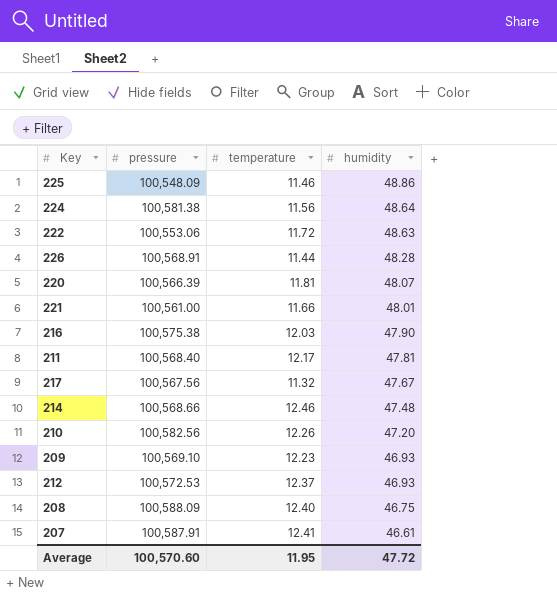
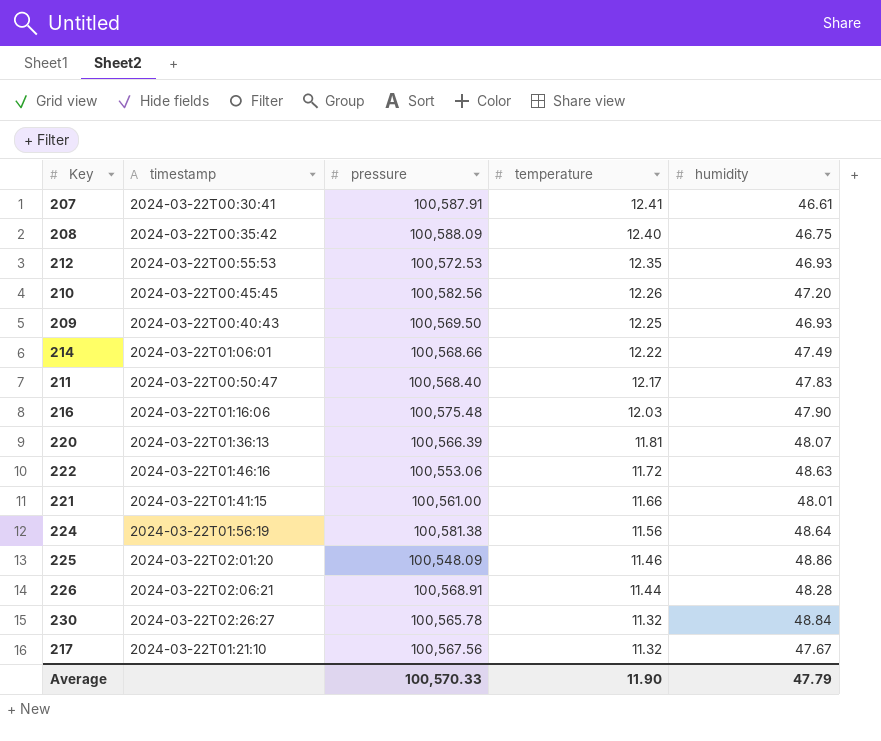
row order: humidity descending -> temperature descending
column timestamp | position: none -> 2
212 | temperature: 12.37 -> 12.35
209 | pressure: 100,569.10 -> 100,569.50
209 | temperature: 12.23 -> 12.25
214 | temperature: 12.46 -> 12.22
214 | humidity: 47.48 -> 47.49
211 | humidity: 47.81 -> 47.83
216 | pressure: 100,575.38 -> 100,575.48
row 230: none -> 2024-03-22T02:26:27 | 100,565.78 | 11.32 | 48.84
Average | pressure: 100,570.60 -> 100,570.33
Average | temperature: 11.95 -> 11.90
Average | humidity: 47.72 -> 47.79

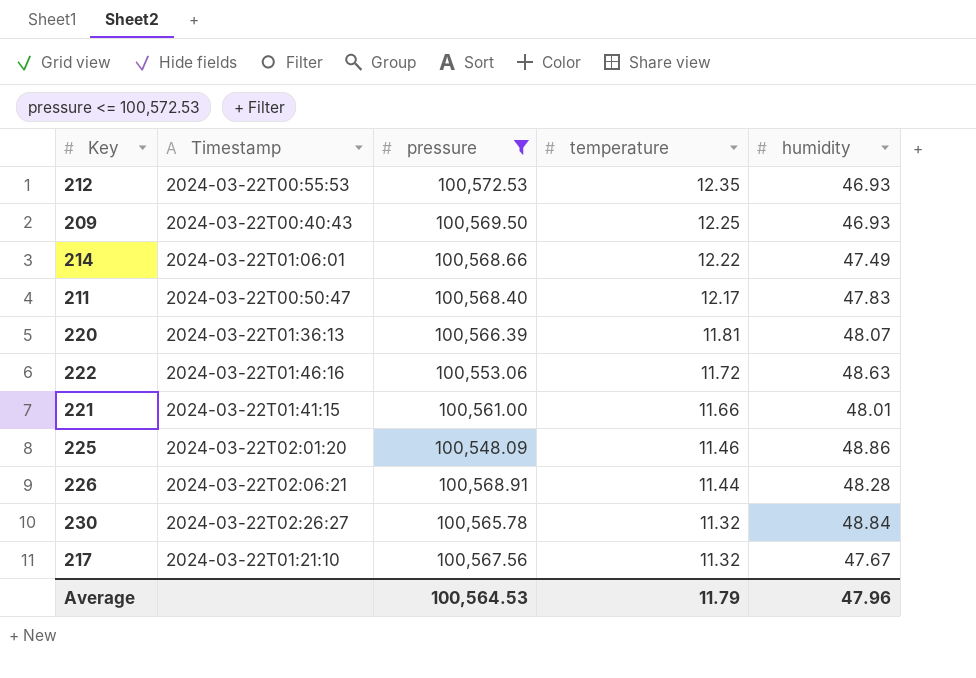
filter: none -> pressure <= 100,572.53
column name: timestamp -> Timestamp
Average | pressure: 100,570.33 -> 100,564.53
Average | temperature: 11.90 -> 11.79
Average | humidity: 47.79 -> 47.96

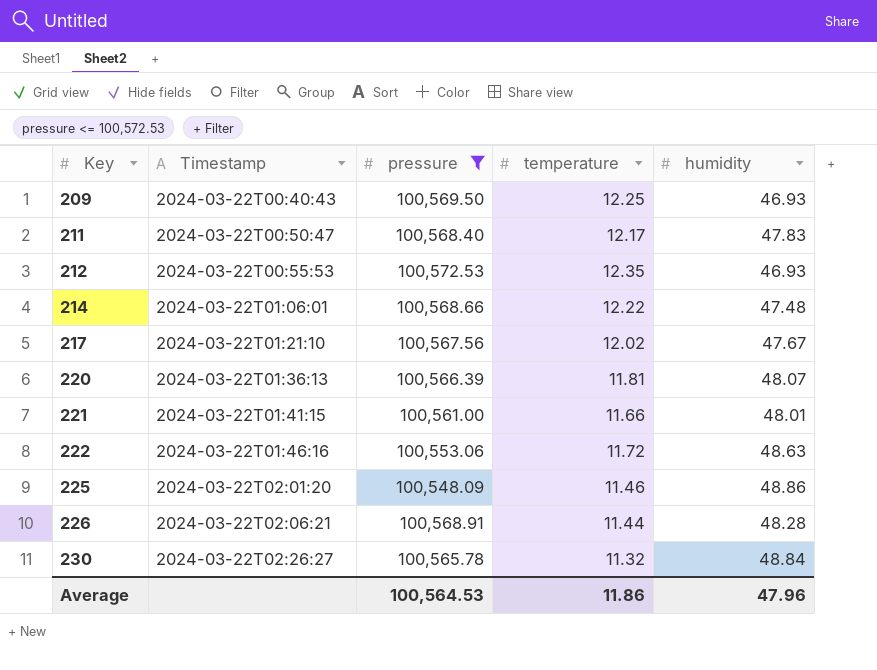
row order: temperature descending -> Key ascending
214 | humidity: 47.49 -> 47.48
217 | temperature: 11.32 -> 12.02
Average | temperature: 11.79 -> 11.86

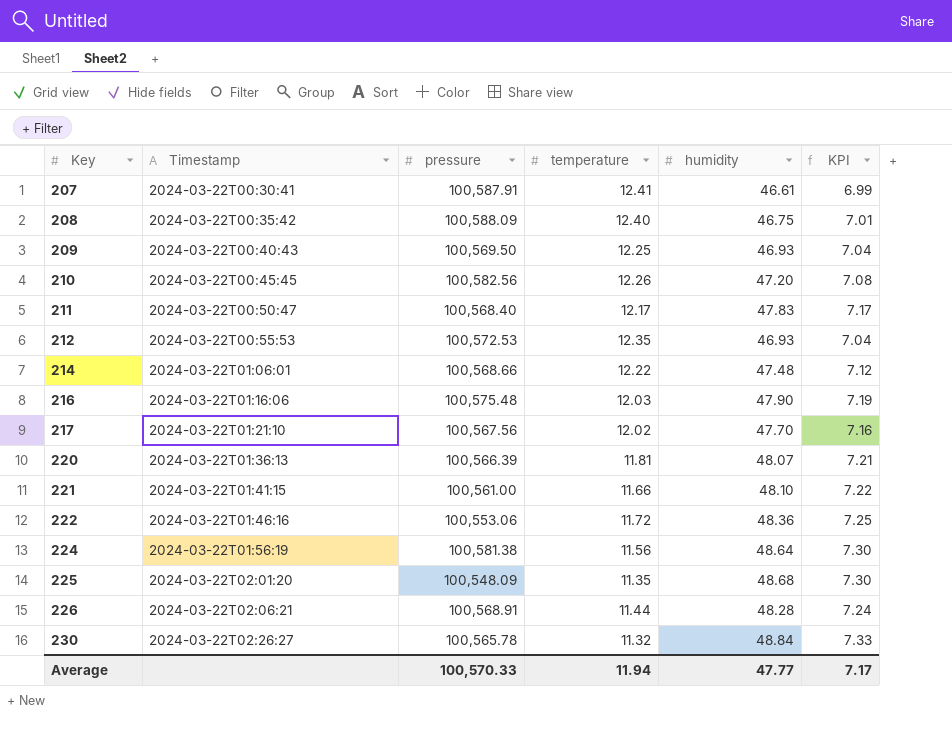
filter: pressure <= 100,572.53 -> none
column KPI | formula: none -> [humidity] * 0.15
217 | humidity: 47.67 -> 47.70
221 | humidity: 48.01 -> 48.10
222 | humidity: 48.63 -> 48.36
225 | temperature: 11.46 -> 11.35
225 | humidity: 48.86 -> 48.68
Average | pressure: 100,564.53 -> 100,570.33
Average | temperature: 11.86 -> 11.94
Average | humidity: 47.96 -> 47.77

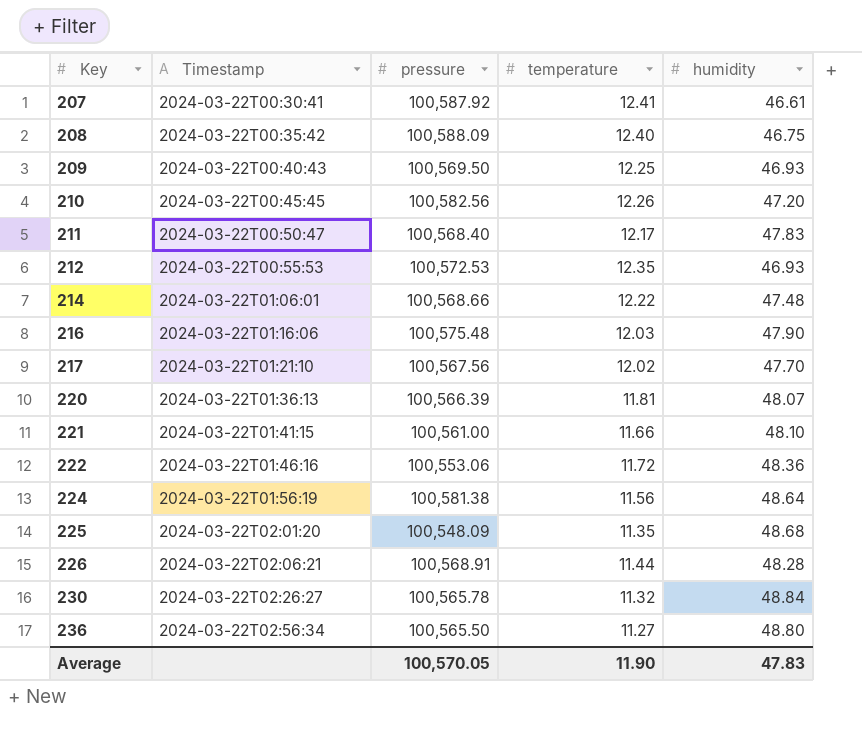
column KPI | formula: [humidity] * 0.15 -> none
207 | pressure: 100,587.91 -> 100,587.92
row 236: none -> 2024-03-22T02:56:34 | 100,565.50 | 11.27 | 48.80
Average | pressure: 100,570.33 -> 100,570.05
Average | temperature: 11.94 -> 11.90
Average | humidity: 47.77 -> 47.83

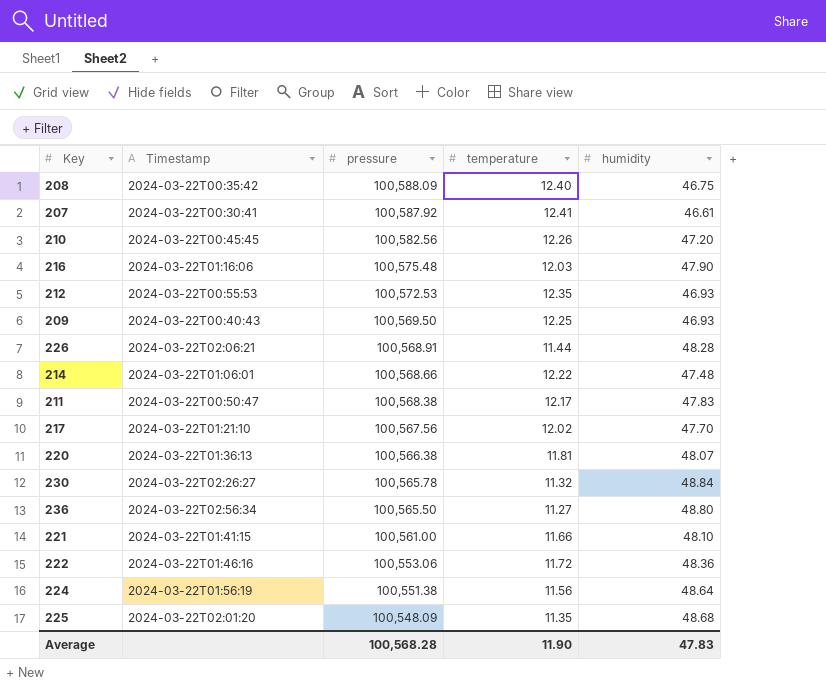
row order: Key ascending -> pressure descending
211 | pressure: 100,568.40 -> 100,568.38
220 | pressure: 100,566.39 -> 100,566.38
224 | pressure: 100,581.38 -> 100,551.38
Average | pressure: 100,570.05 -> 100,568.28

